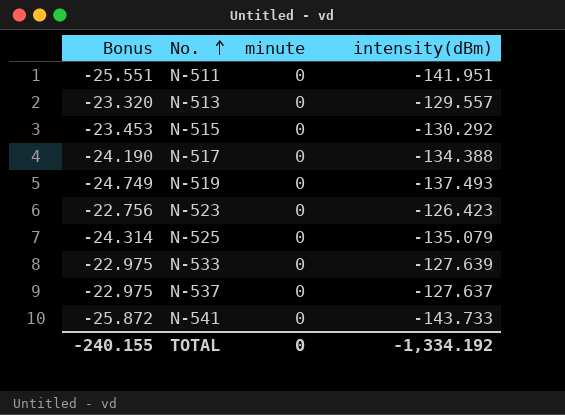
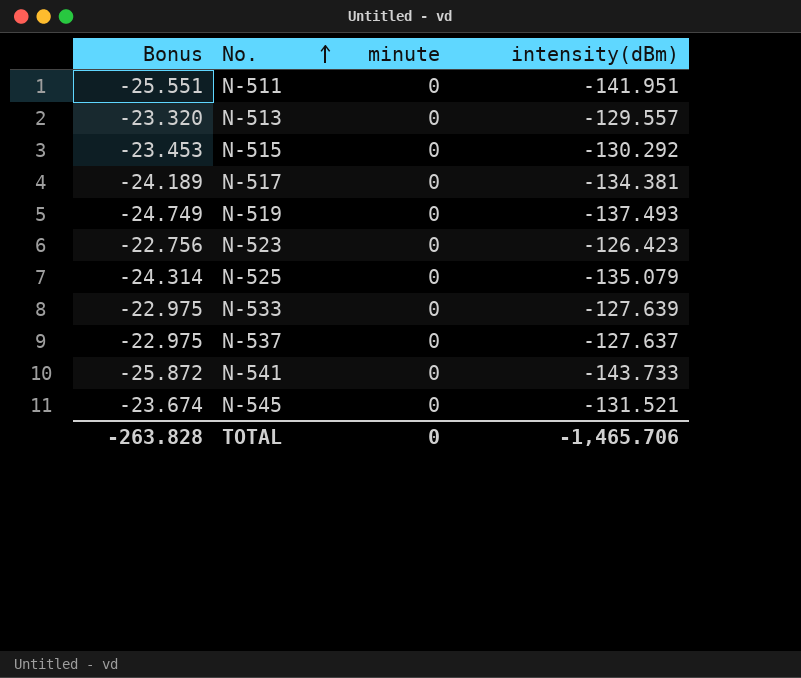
N-517 | Bonus: -24.190 -> -24.189
N-517 | intensity(dBm): -134.388 -> -134.381
row N-545: none -> -23.674 | 0 | -131.521
TOTAL | Bonus: -240.155 -> -263.828
TOTAL | intensity(dBm): -1,334.192 -> -1,465.706

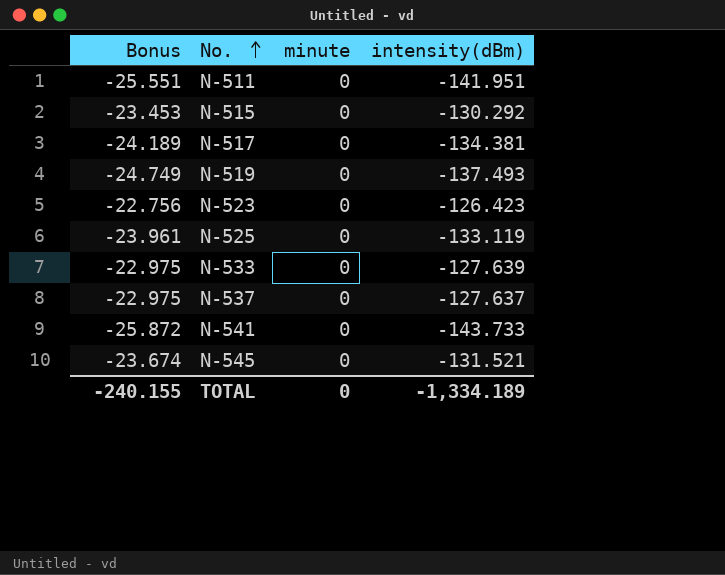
row N-513: -23.320 | 0 | -129.557 -> none
N-525 | Bonus: -24.314 -> -23.961
N-525 | intensity(dBm): -135.079 -> -133.119
TOTAL | Bonus: -263.828 -> -240.155
TOTAL | intensity(dBm): -1,465.706 -> -1,334.189

